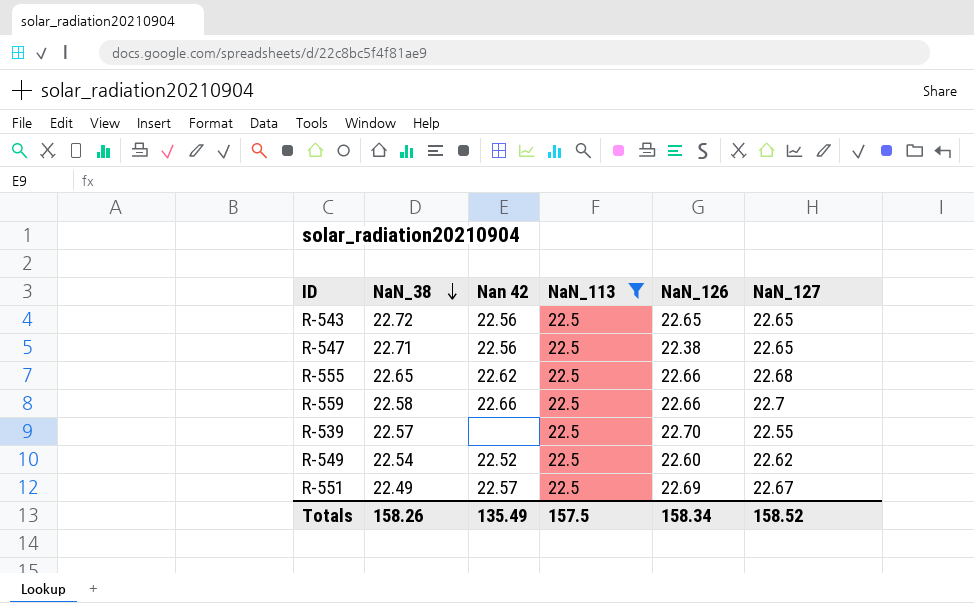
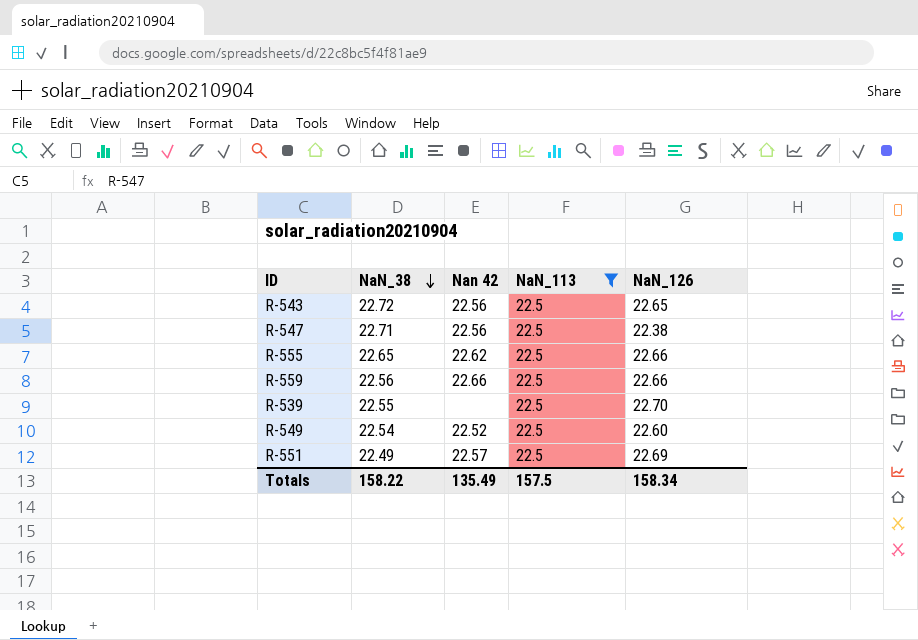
column NaN_127 | position: 6 -> none
R-559 | NaN_38: 22.58 -> 22.56
R-539 | NaN_38: 22.57 -> 22.55
Totals | NaN_38: 158.26 -> 158.22

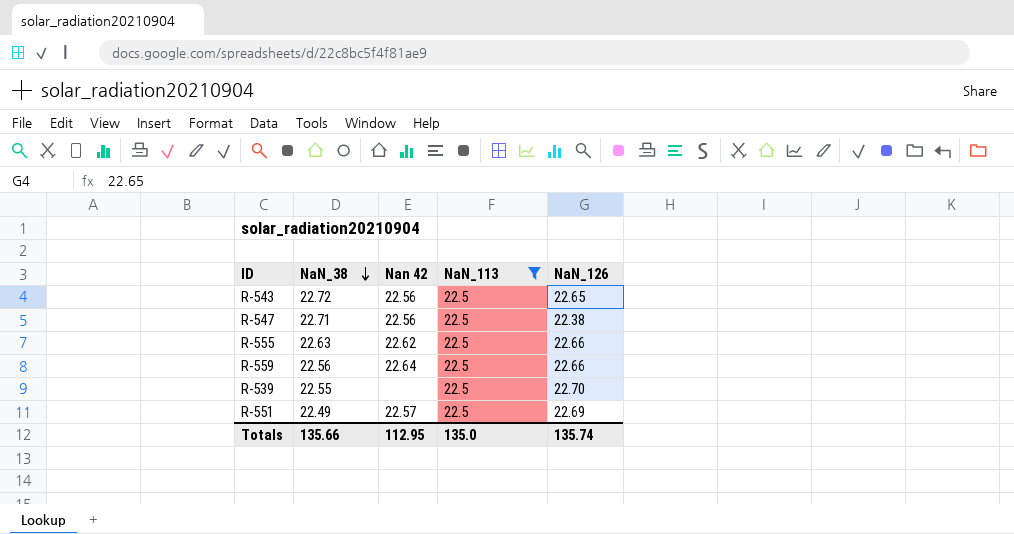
row R-549: 22.54 | 22.52 | 22.5 | 22.60 -> none
R-555 | NaN_38: 22.65 -> 22.63
R-559 | Nan 42: 22.66 -> 22.64
Totals | NaN_38: 158.22 -> 135.66
Totals | Nan 42: 135.49 -> 112.95
Totals | NaN_113: 157.5 -> 135.0
Totals | NaN_126: 158.34 -> 135.74

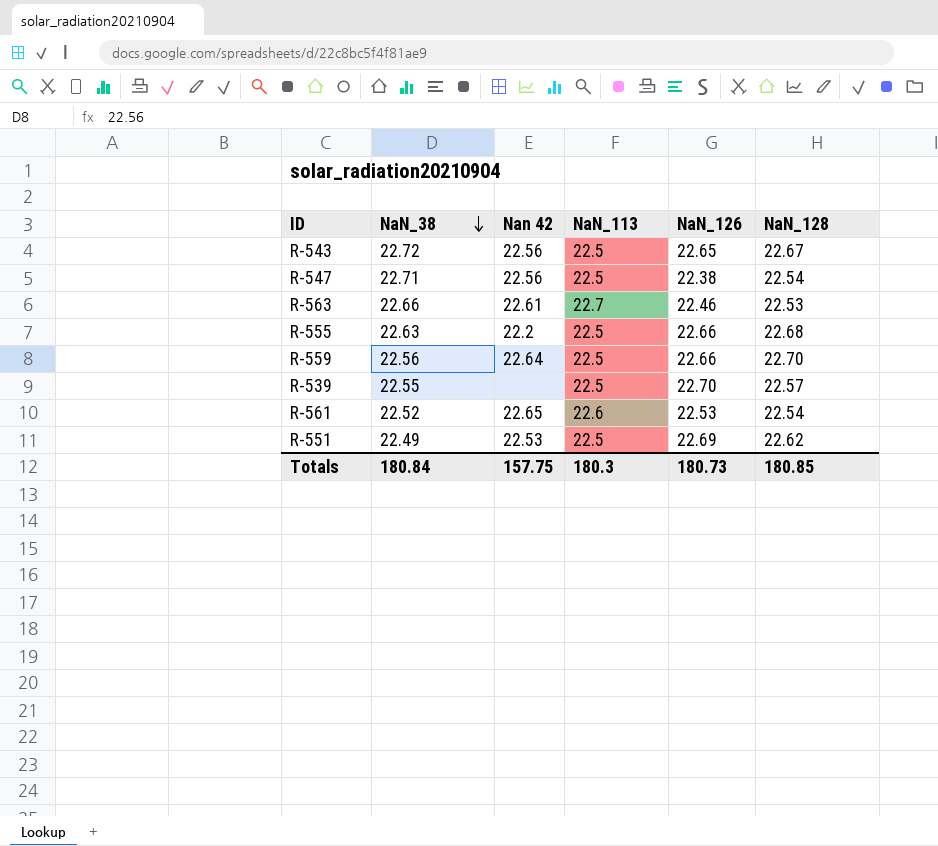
filter: NaN_113 = 22.5 -> none
column NaN_128 | position: none -> 6
R-555 | Nan 42: 22.62 -> 22.2
R-551 | Nan 42: 22.57 -> 22.53
Totals | NaN_38: 135.66 -> 180.84
Totals | Nan 42: 112.95 -> 157.75
Totals | NaN_113: 135.0 -> 180.3
Totals | NaN_126: 135.74 -> 180.73

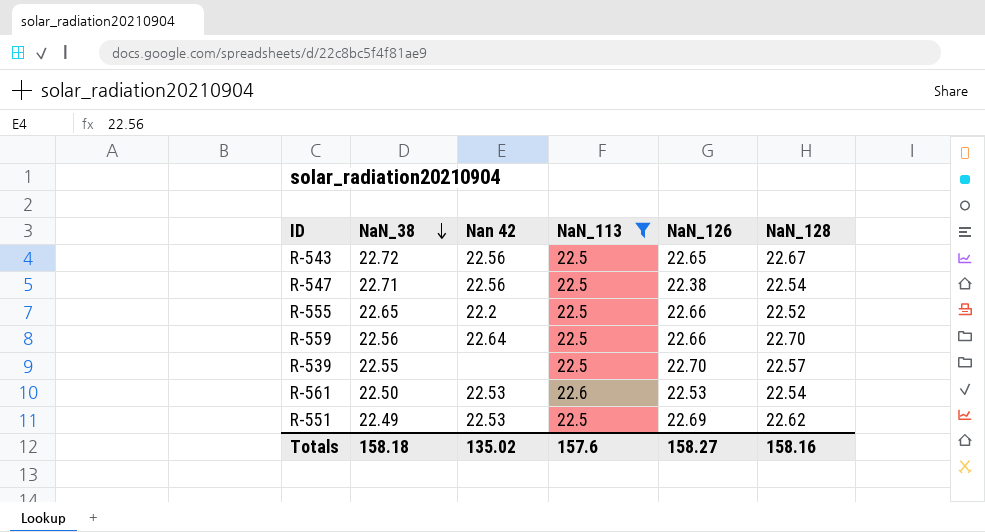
filter: none -> NaN_113 != 22.7
R-555 | NaN_38: 22.63 -> 22.65
R-555 | NaN_128: 22.68 -> 22.52
R-561 | NaN_38: 22.52 -> 22.50
R-561 | Nan 42: 22.65 -> 22.53
Totals | NaN_38: 180.84 -> 158.18
Totals | Nan 42: 157.75 -> 135.02
Totals | NaN_113: 180.3 -> 157.6
Totals | NaN_126: 180.73 -> 158.27
Totals | NaN_128: 180.85 -> 158.16

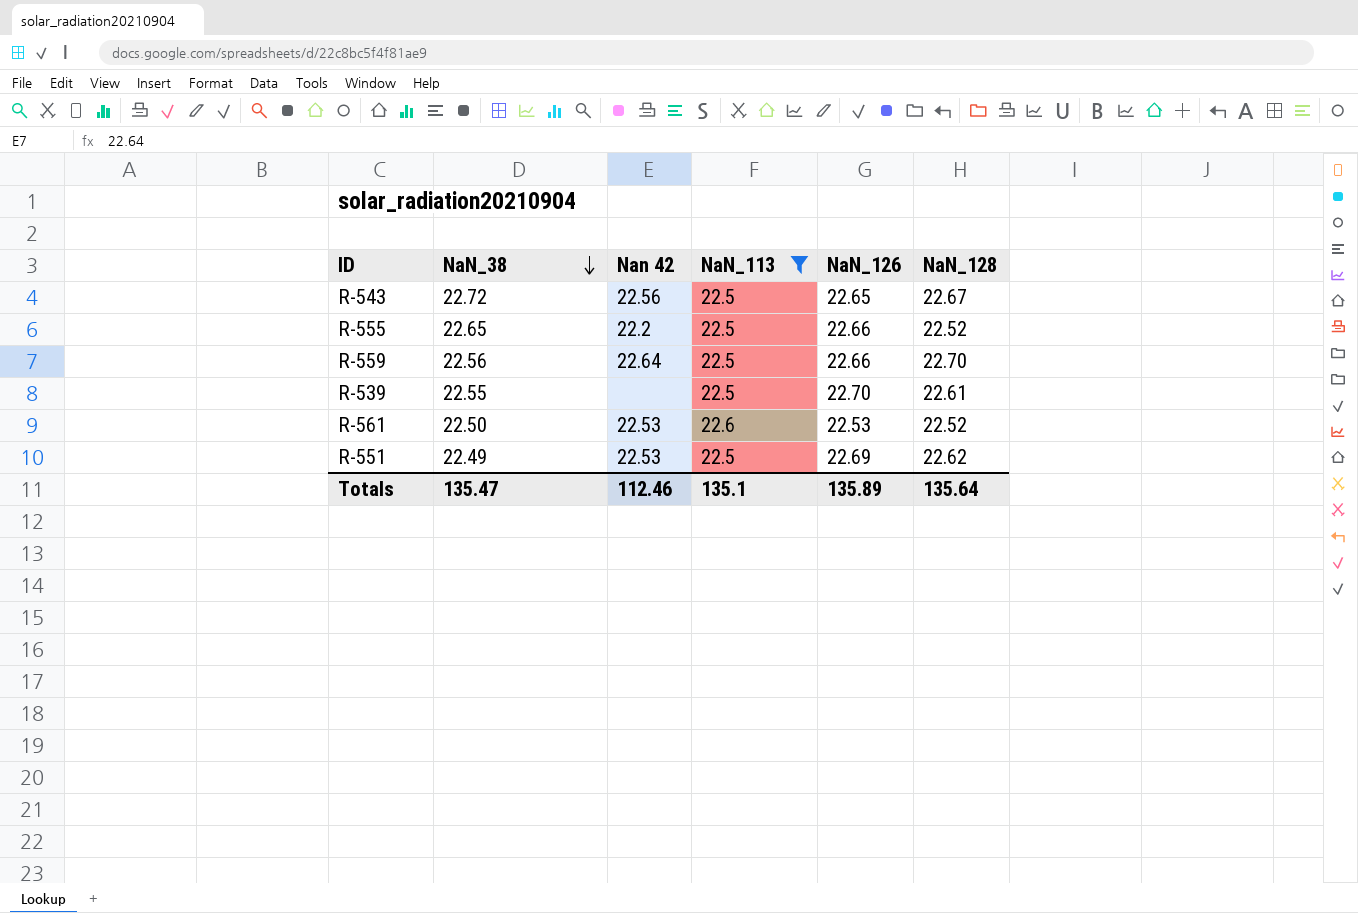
row R-547: 22.71 | 22.56 | 22.5 | 22.38 | 22.54 -> none
R-539 | NaN_128: 22.57 -> 22.61
R-561 | NaN_128: 22.54 -> 22.52
Totals | NaN_38: 158.18 -> 135.47
Totals | Nan 42: 135.02 -> 112.46
Totals | NaN_113: 157.6 -> 135.1
Totals | NaN_126: 158.27 -> 135.89
Totals | NaN_128: 158.16 -> 135.64

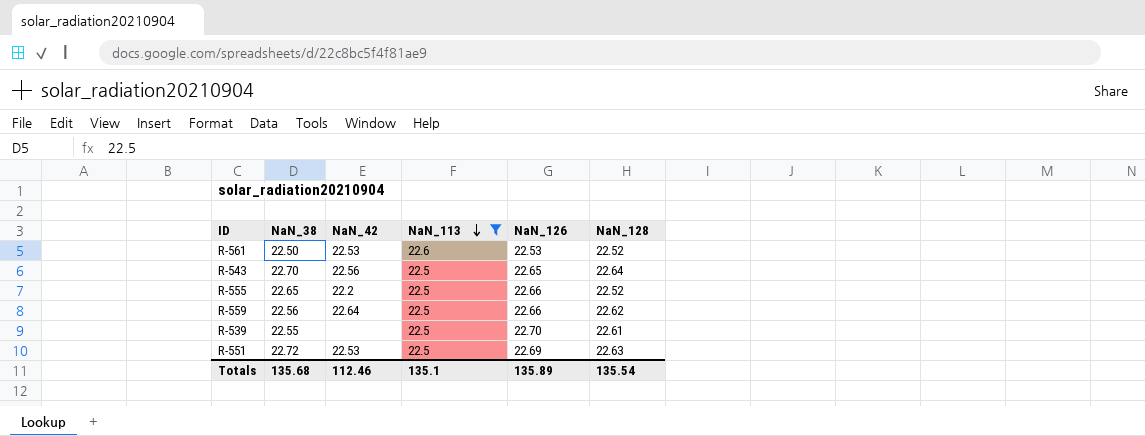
row order: NaN_38 descending -> NaN_113 descending
column name: Nan 42 -> NaN_42
R-543 | NaN_38: 22.72 -> 22.70
R-543 | NaN_128: 22.67 -> 22.64
R-559 | NaN_128: 22.70 -> 22.62
R-551 | NaN_38: 22.49 -> 22.72
R-551 | NaN_128: 22.62 -> 22.63
Totals | NaN_38: 135.47 -> 135.68
Totals | NaN_128: 135.64 -> 135.54

